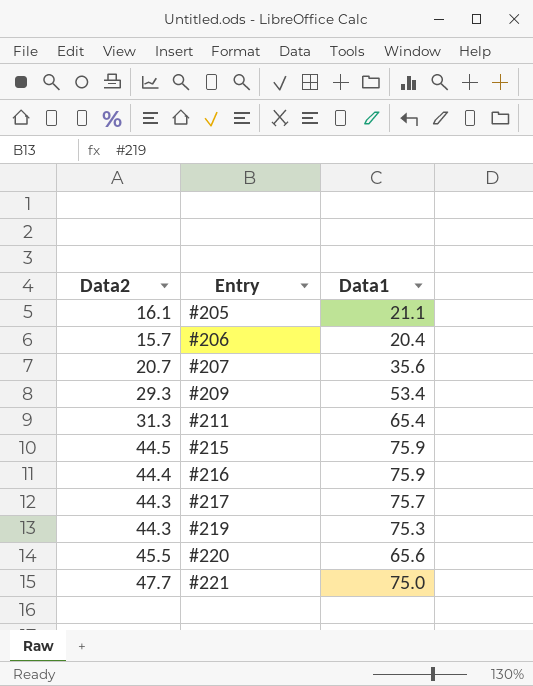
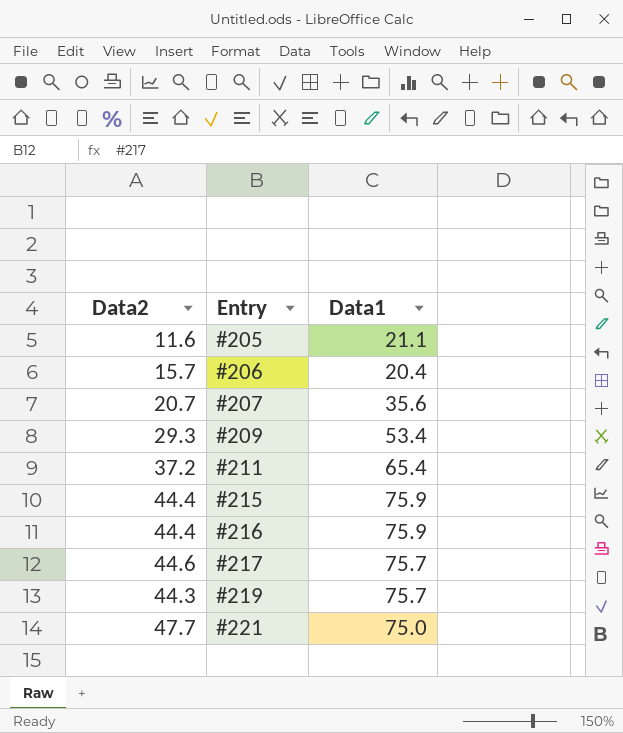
row #220: 45.5 | 65.6 -> none
#205 | Data2: 16.1 -> 11.6
#211 | Data2: 31.3 -> 37.2
#215 | Data2: 44.5 -> 44.4
#217 | Data2: 44.3 -> 44.6
#219 | Data1: 75.3 -> 75.7

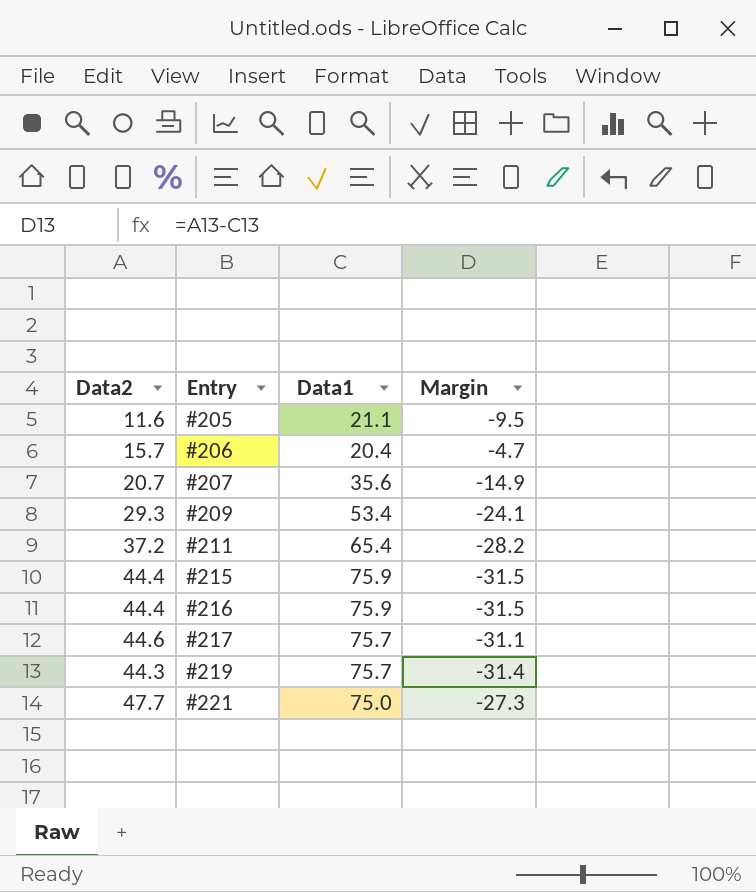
column Margin | formula: none -> [Data2] - [Data1]

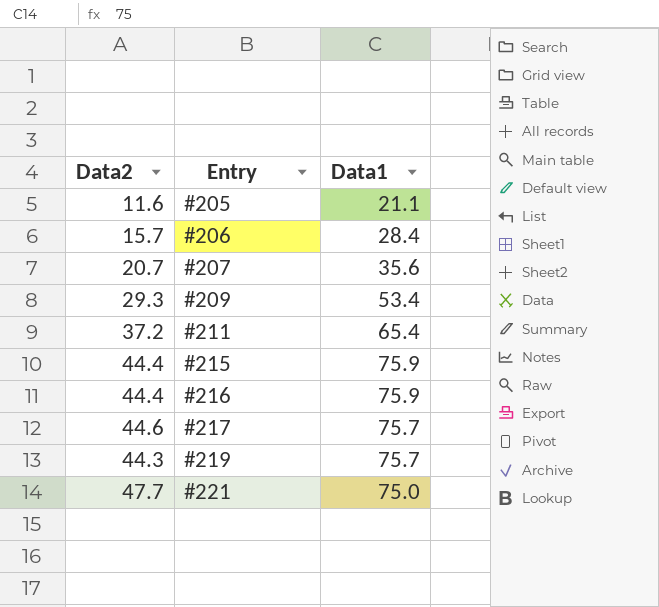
column Margin | formula: [Data2] - [Data1] -> none
#206 | Data1: 20.4 -> 28.4

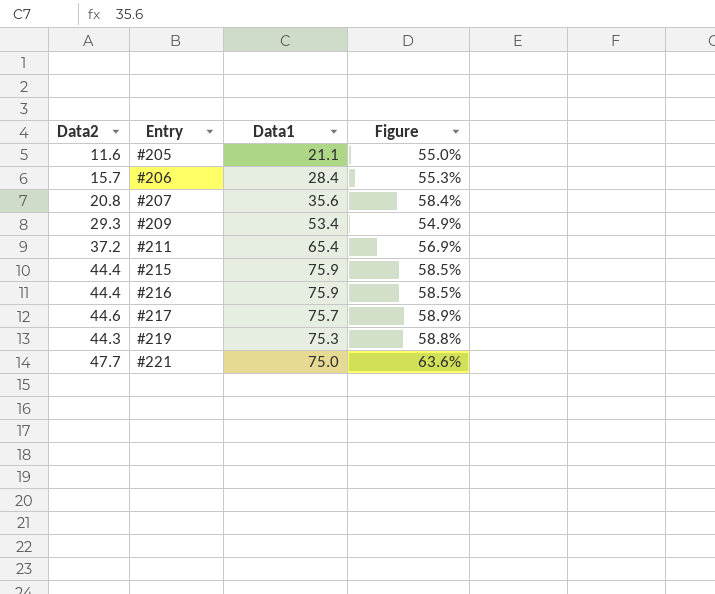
column Figure | formula: none -> [Data2] / [Data1]
#207 | Data2: 20.7 -> 20.8
#219 | Data1: 75.7 -> 75.3

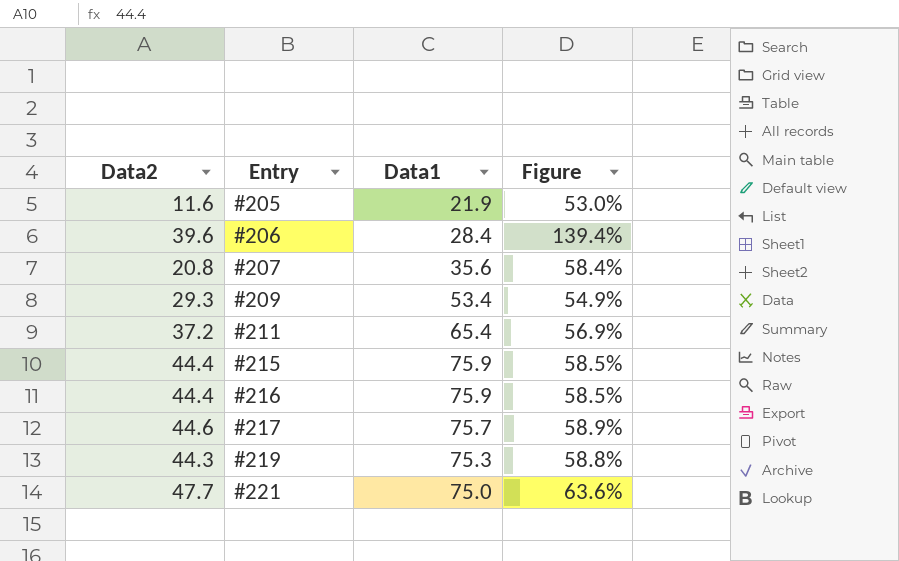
#205 | Data1: 21.1 -> 21.9
#205 | Figure: 55.0% -> 53.0%
#206 | Data2: 15.7 -> 39.6
#206 | Figure: 55.3% -> 139.4%

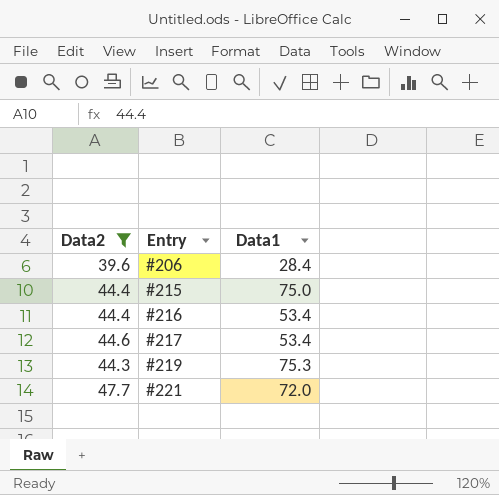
filter: none -> Data2 >= 39.6
column Figure | formula: [Data2] / [Data1] -> none
#215 | Data1: 75.9 -> 75.0
#216 | Data1: 75.9 -> 53.4
#217 | Data1: 75.7 -> 53.4
#221 | Data1: 75.0 -> 72.0

